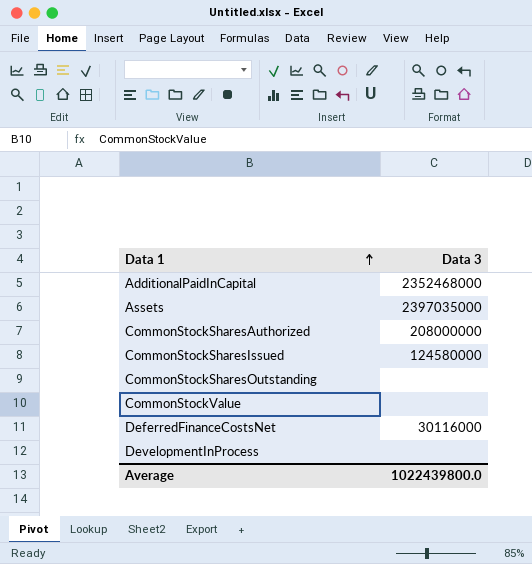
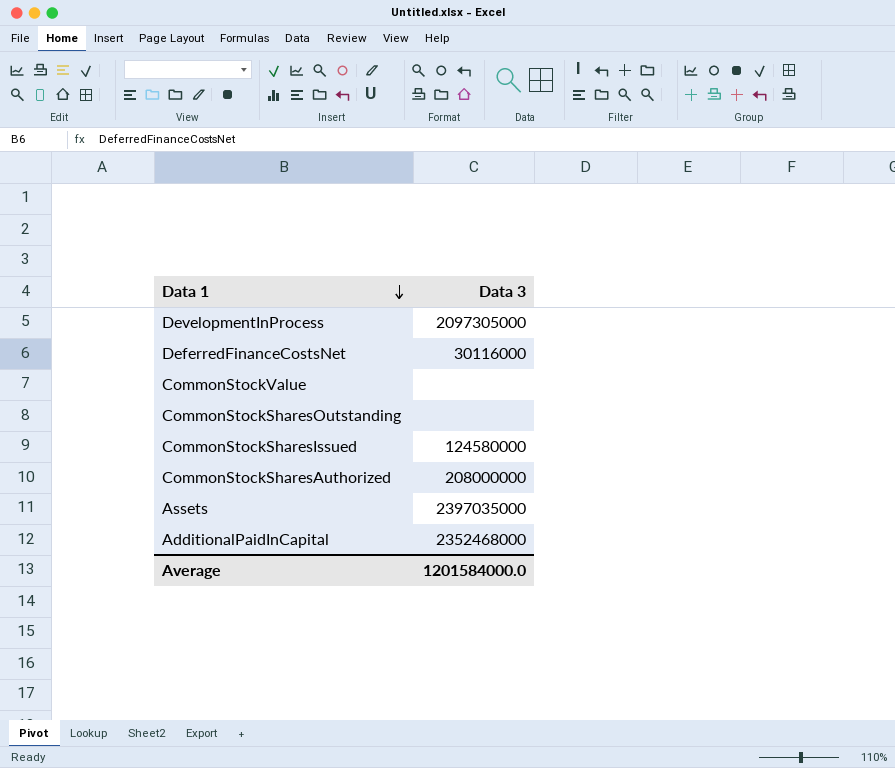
row order: Data 1 ascending -> Data 1 descending
DevelopmentInProcess | Data 3: none -> 2097305000
Average | Data 3: 1022439800.0 -> 1201584000.0

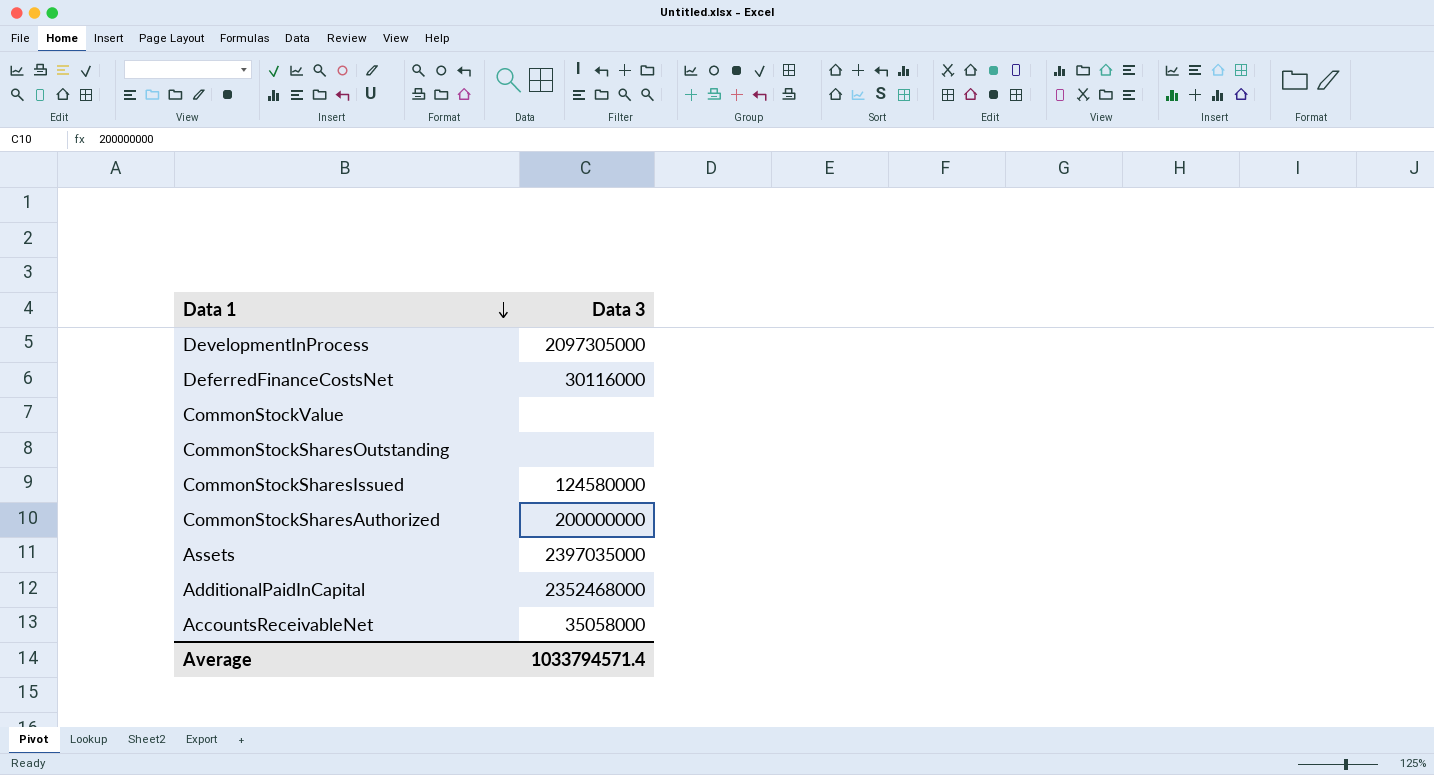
CommonStockSharesAuthorized | Data 3: 208000000 -> 200000000
row AccountsReceivableNet: none -> 35058000
Average | Data 3: 1201584000.0 -> 1033794571.4

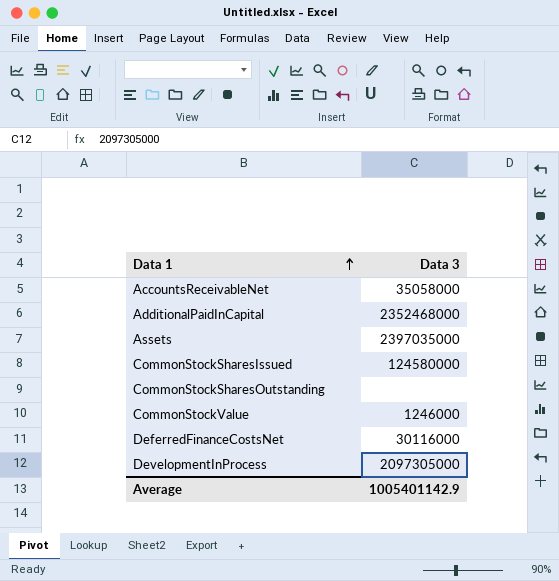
row order: Data 1 descending -> Data 1 ascending
row CommonStockSharesAuthorized: 200000000 -> none
CommonStockValue | Data 3: none -> 1246000
Average | Data 3: 1033794571.4 -> 1005401142.9

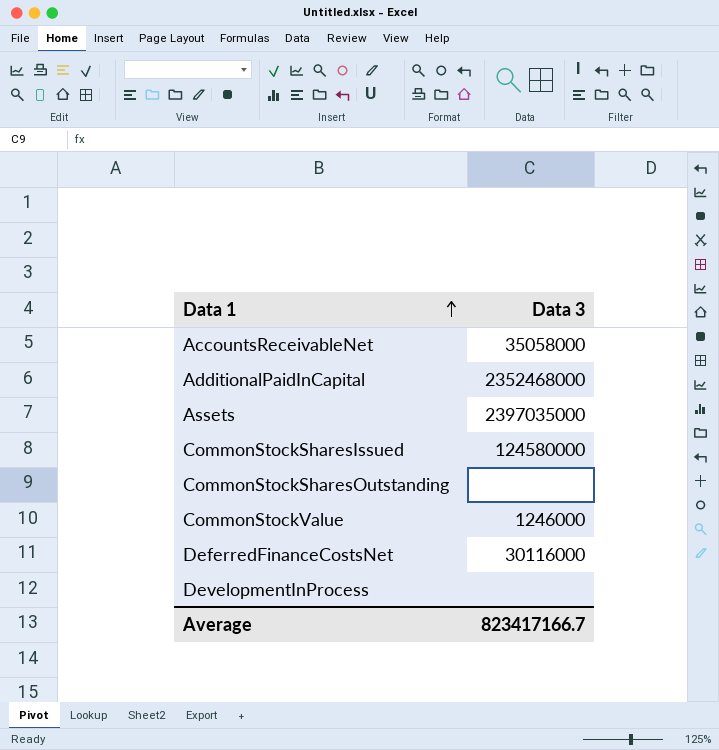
DevelopmentInProcess | Data 3: 2097305000 -> none
Average | Data 3: 1005401142.9 -> 823417166.7

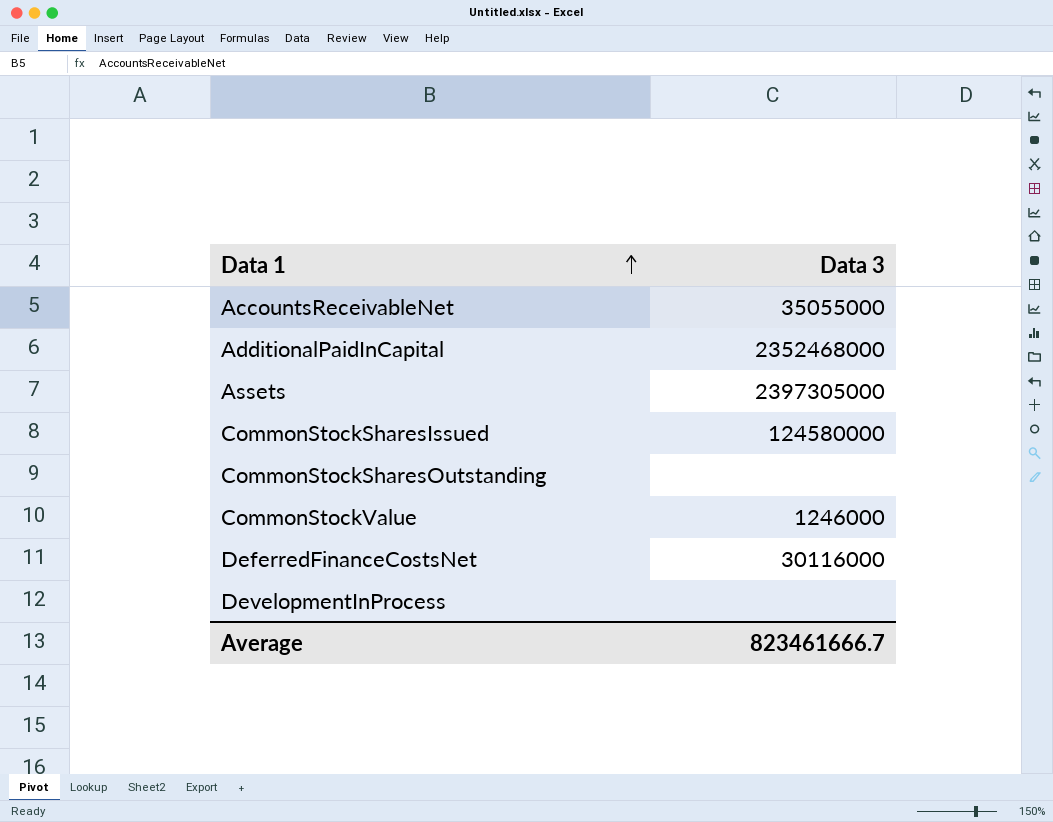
AccountsReceivableNet | Data 3: 35058000 -> 35055000
Assets | Data 3: 2397035000 -> 2397305000
Average | Data 3: 823417166.7 -> 823461666.7

